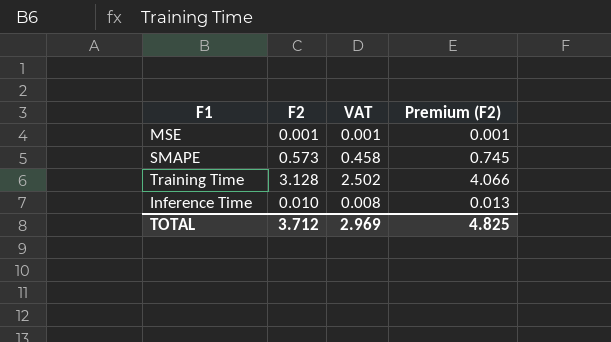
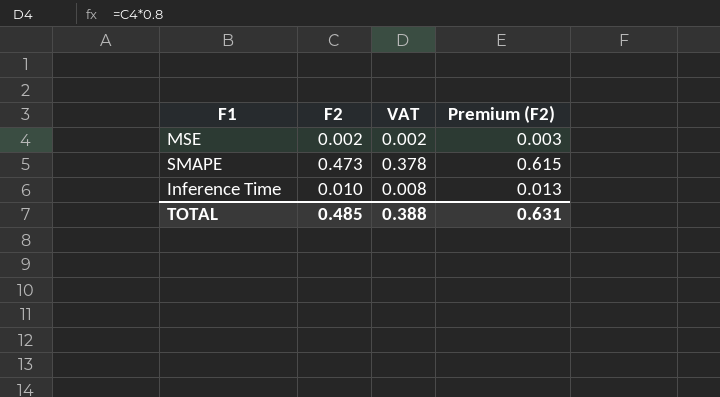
row Training Time: 3.128 | 2.502 | 4.066 -> none
MSE | F2: 0.001 -> 0.002
MSE | VAT: 0.001 -> 0.002
MSE | Premium (F2): 0.001 -> 0.003
SMAPE | F2: 0.573 -> 0.473
SMAPE | VAT: 0.458 -> 0.378
SMAPE | Premium (F2): 0.745 -> 0.615
TOTAL | F2: 3.712 -> 0.485
TOTAL | VAT: 2.969 -> 0.388
TOTAL | Premium (F2): 4.825 -> 0.631

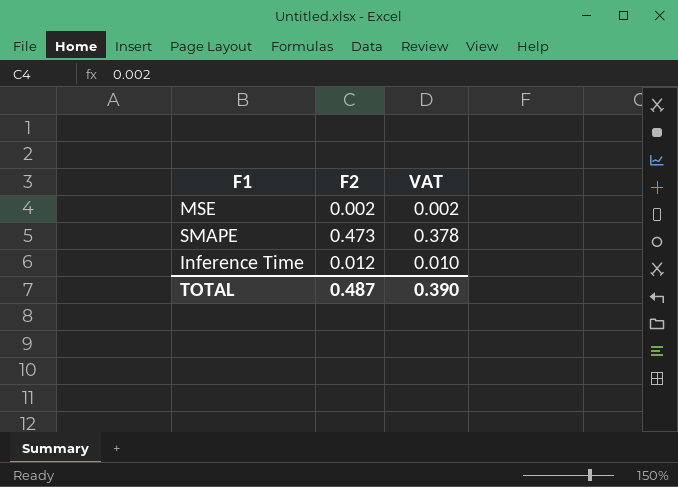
column Premium (F2) | formula: [F2] * 1.3 -> none
Inference Time | F2: 0.010 -> 0.012
Inference Time | VAT: 0.008 -> 0.010
TOTAL | F2: 0.485 -> 0.487
TOTAL | VAT: 0.388 -> 0.390

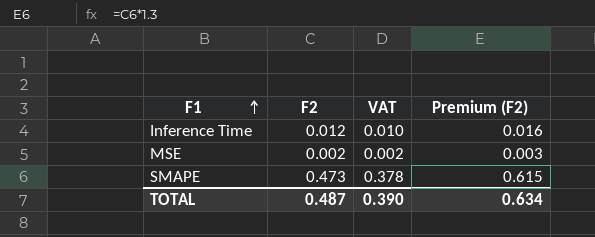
row order: none -> F1 ascending
column Premium (F2) | formula: none -> [F2] * 1.3

